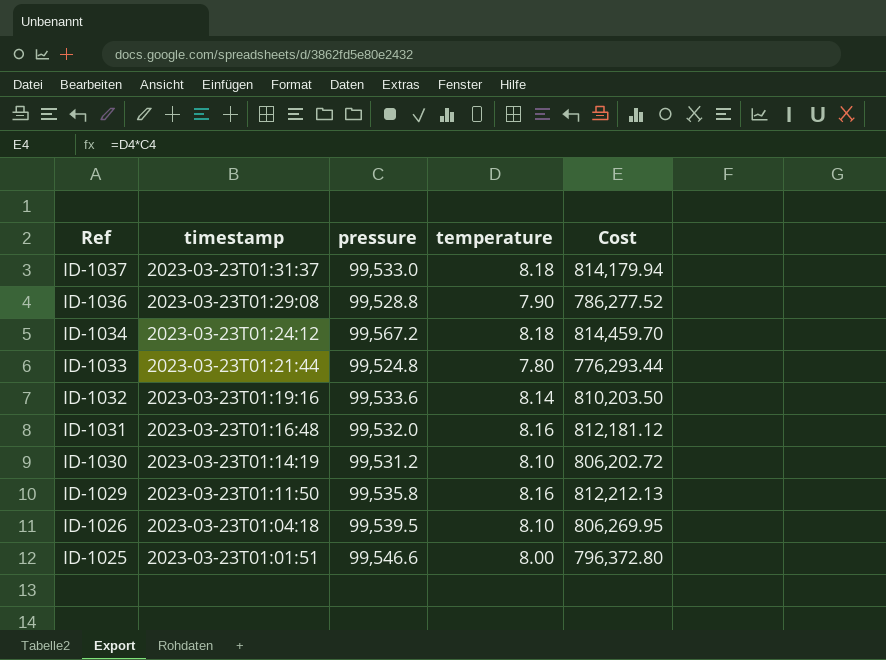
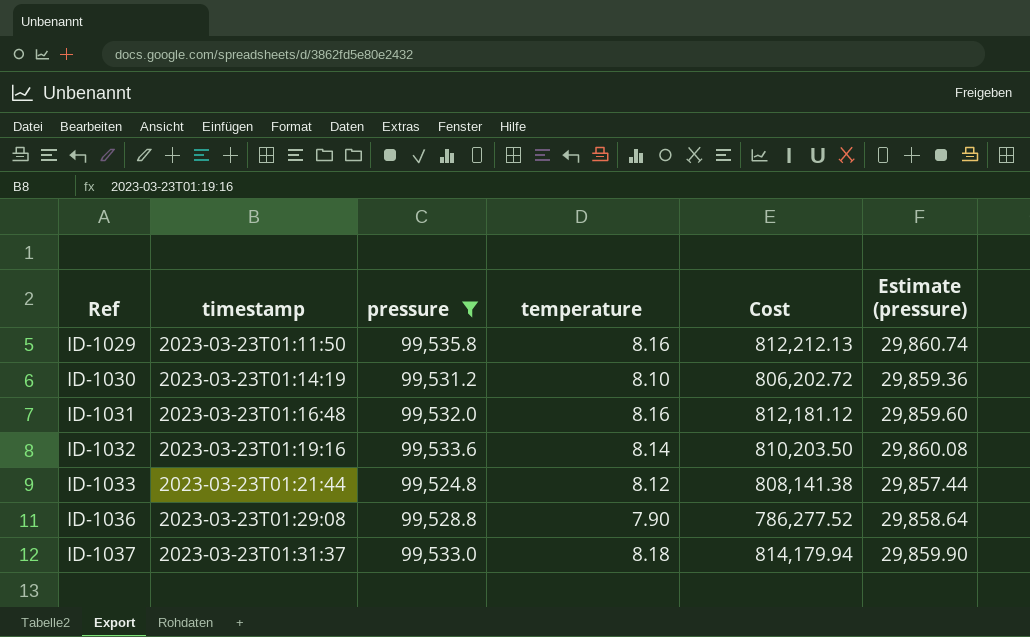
filter: none -> pressure <= 99,535.8
row order: Ref descending -> Ref ascending
column Estimate (pressure) | formula: none -> [pressure] * 0.3
ID-1033 | temperature: 7.80 -> 8.12
ID-1033 | Cost: 776,293.44 -> 808,141.38

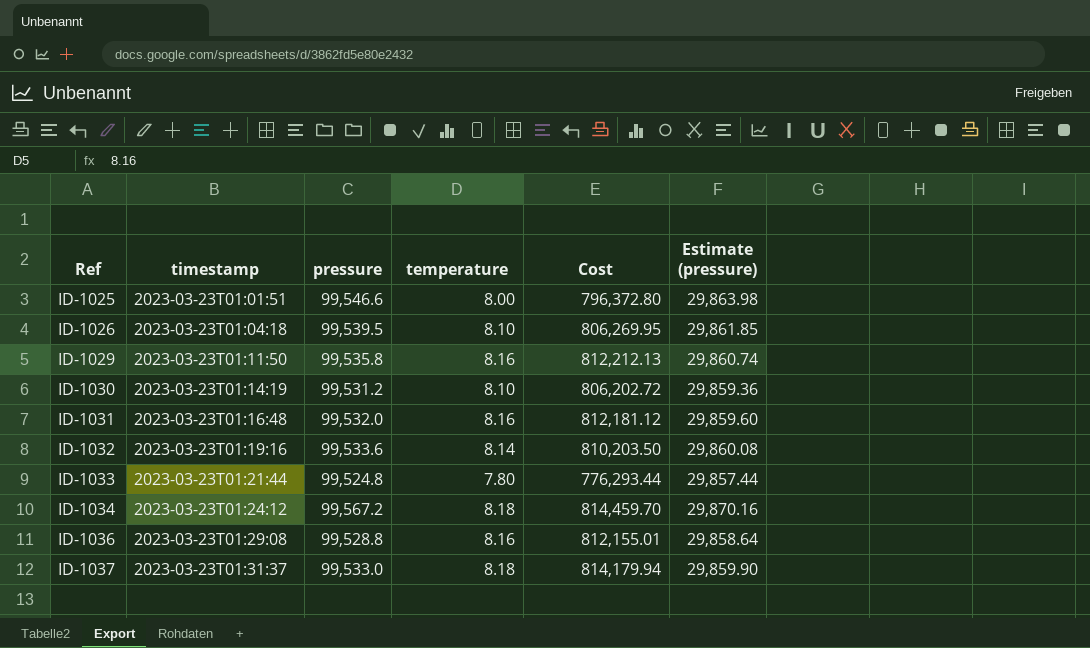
filter: pressure <= 99,535.8 -> none
ID-1033 | temperature: 8.12 -> 7.80
ID-1033 | Cost: 808,141.38 -> 776,293.44
ID-1036 | temperature: 7.90 -> 8.16
ID-1036 | Cost: 786,277.52 -> 812,155.01

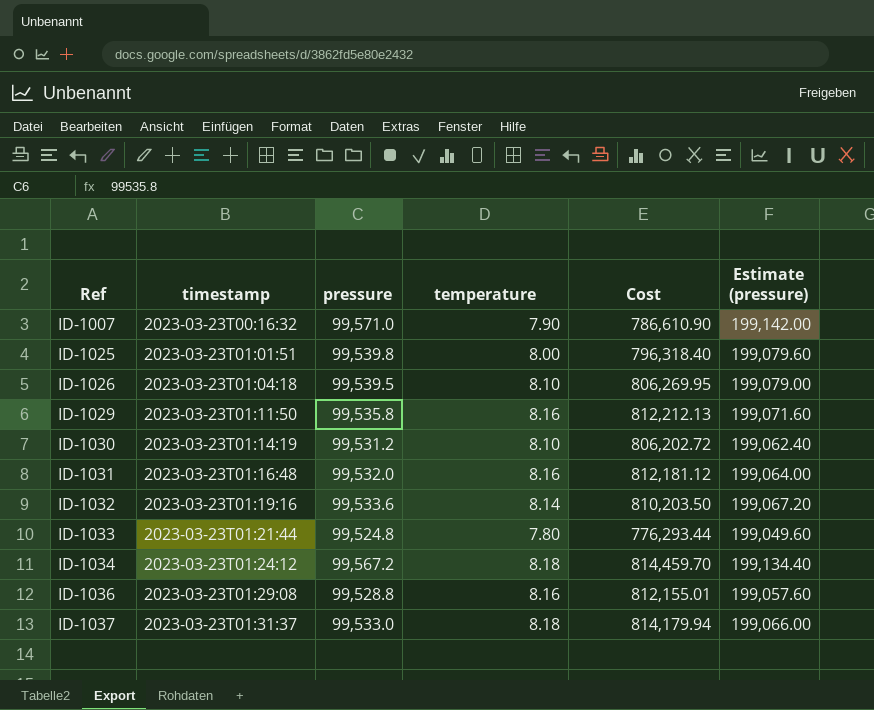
column Estimate (pressure) | formula: [pressure] * 0.3 -> [pressure] * 2
row ID-1007: none -> 2023-03-23T00:16:32 | 99,571.0 | 7.90 | 786,610.90 | 199,142.00
ID-1025 | pressure: 99,546.6 -> 99,539.8
ID-1025 | Cost: 796,372.80 -> 796,318.40

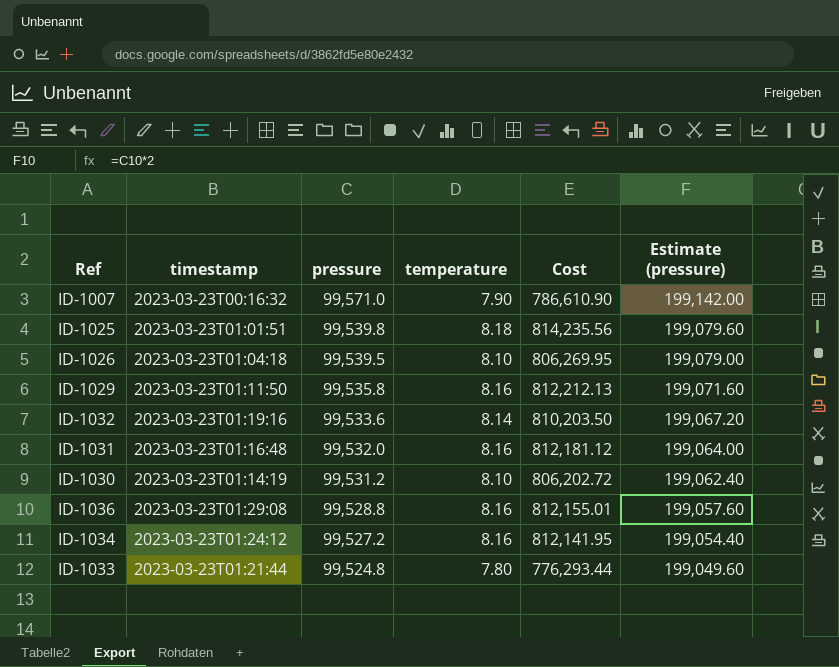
row order: Ref ascending -> pressure descending
row ID-1037: 2023-03-23T01:31:37 | 99,533.0 | 8.18 | 814,179.94 | 199,066.00 -> none
ID-1025 | temperature: 8.00 -> 8.18
ID-1025 | Cost: 796,318.40 -> 814,235.56
ID-1034 | pressure: 99,567.2 -> 99,527.2
ID-1034 | temperature: 8.18 -> 8.16
ID-1034 | Cost: 814,459.70 -> 812,141.95
ID-1034 | Estimate (pressure): 199,134.40 -> 199,054.40

